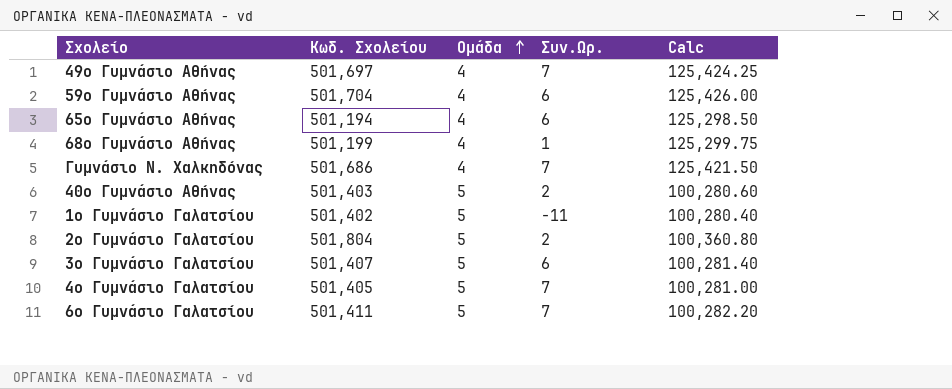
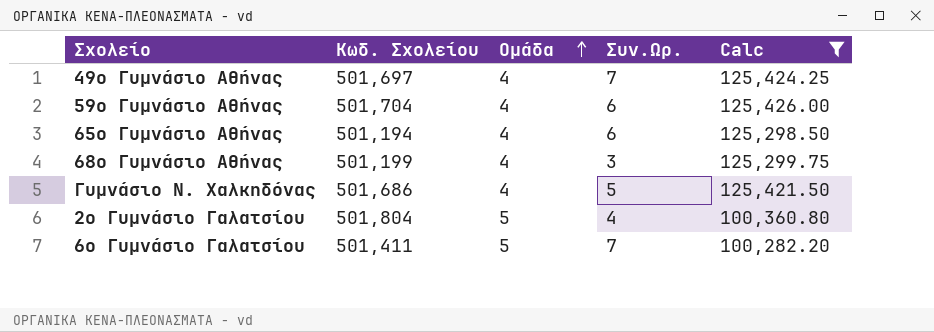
filter: none -> Calc >= 100,282.20
68ο Γυμνάσιο Αθήνας | Συν.Ωρ.: 1 -> 3
Γυμνάσιο Ν. Χαλκηδόνας | Συν.Ωρ.: 7 -> 5
2ο Γυμνάσιο Γαλατσίου | Συν.Ωρ.: 2 -> 4

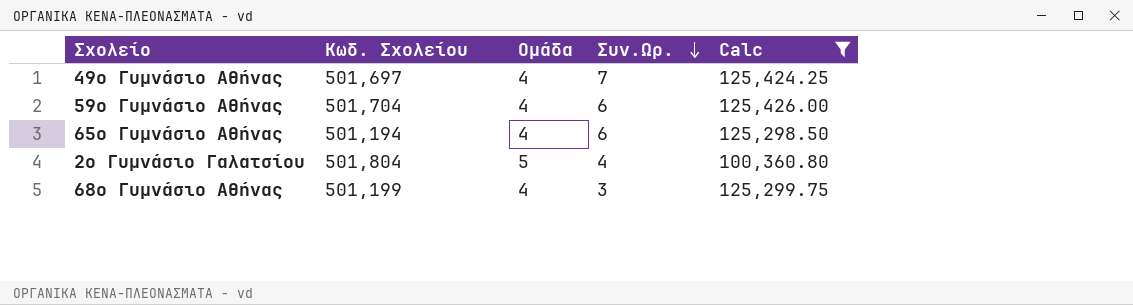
row order: Ομάδα ascending -> Συν.Ωρ. descending
row Γυμνάσιο Ν. Χαλκηδόνας: 501,686 | 4 | 5 | 125,421.50 -> none
row 6ο Γυμνάσιο Γαλατσίου: 501,411 | 5 | 7 | 100,282.20 -> none

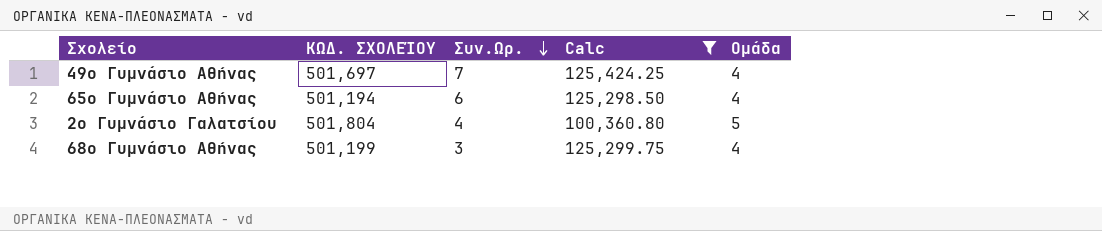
column name: Κωδ. Σχολείου -> ΚΩΔ. ΣΧΟΛΕΊΟΥ
column Ομάδα | position: 3 -> 5
row 59ο Γυμνάσιο Αθήνας: 501,704 | 4 | 6 | 125,426.00 -> none

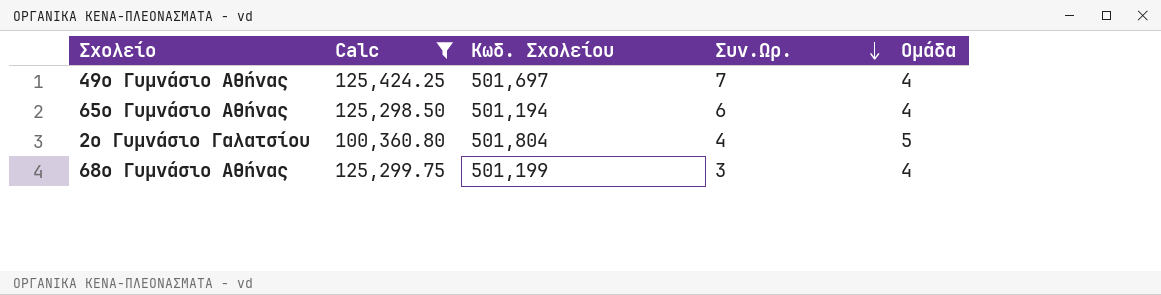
column Calc | position: 4 -> 2
column name: ΚΩΔ. ΣΧΟΛΕΊΟΥ -> Κωδ. Σχολείου

